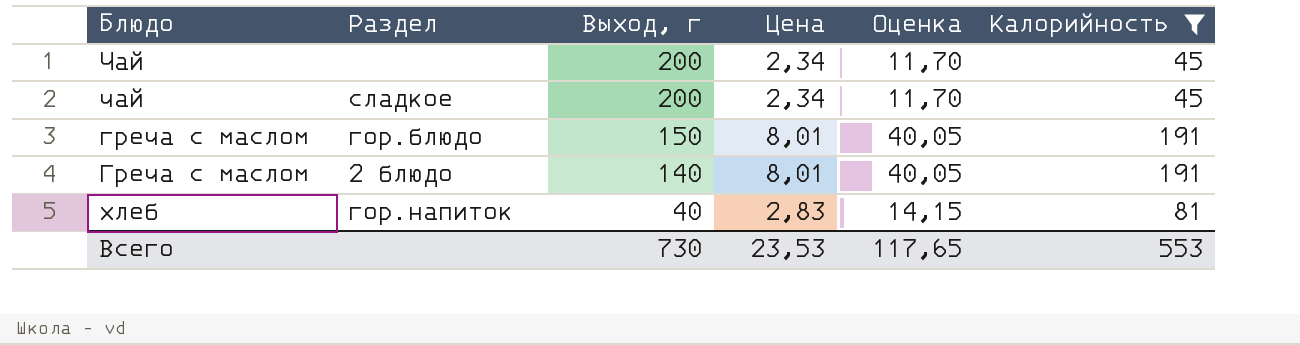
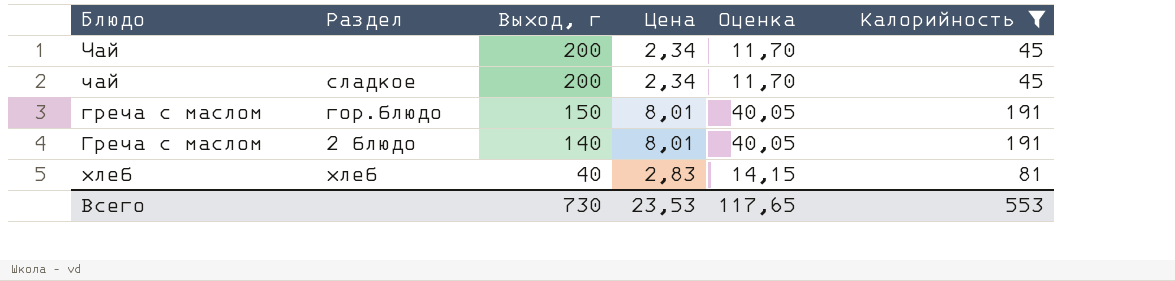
хлеб | Раздел: гор.напиток -> хлеб

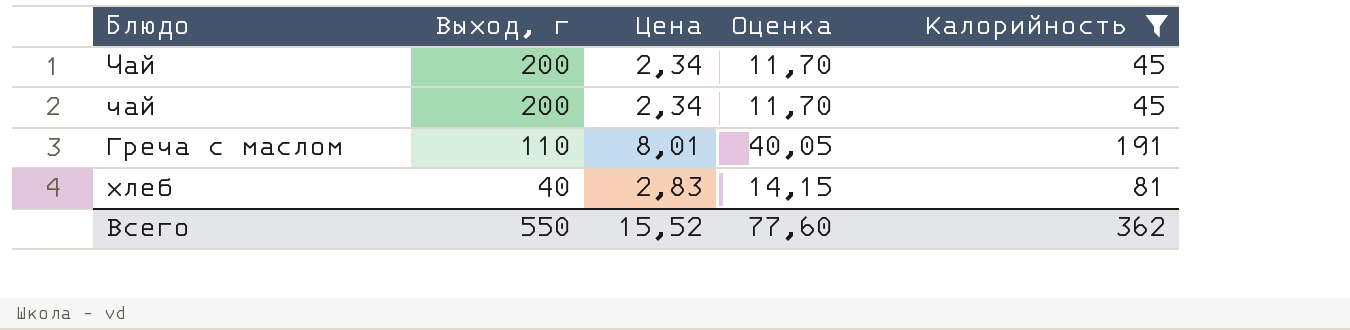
column Раздел | position: 2 -> none
row греча с маслом: гор.блюдо | 150 | 8,01 | 40,05 | 191 -> none
Греча с маслом | Выход, г: 140 -> 110
Всего | Выход, г: 730 -> 550
Всего | Цена: 23,53 -> 15,52
Всего | Оценка: 117,65 -> 77,60
Всего | Калорийность: 553 -> 362

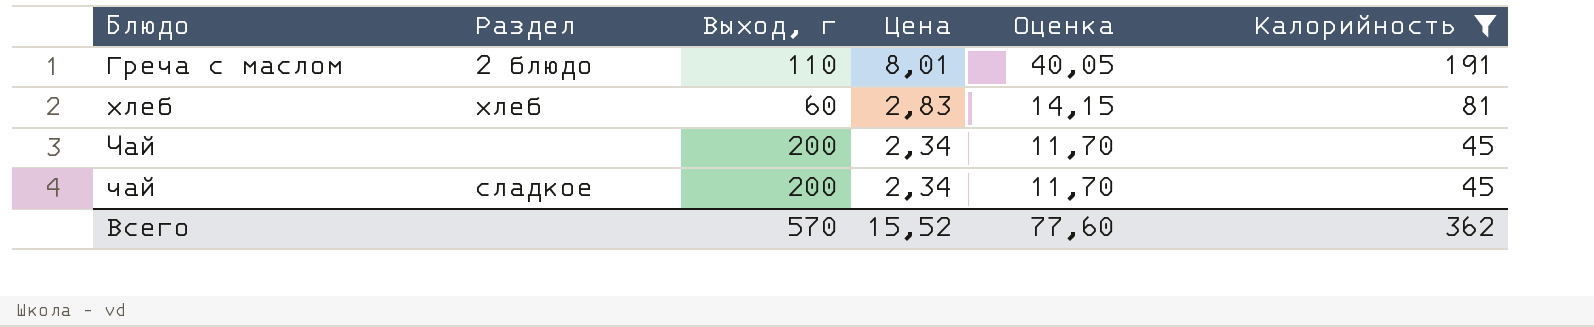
row order: Выход, г descending -> Блюдо ascending
column Раздел | position: none -> 2
хлеб | Выход, г: 40 -> 60
Всего | Выход, г: 550 -> 570

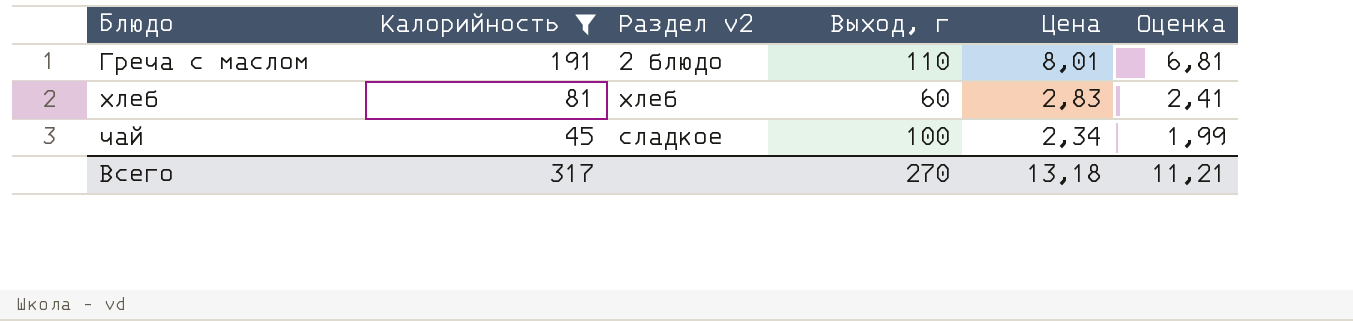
column Калорийность | position: 6 -> 2
column name: Раздел -> Раздел v2
column Оценка | formula: [Цена] * 5 -> [Цена] * 0,85
row Чай: none | 200 | 2,34 | 11,70 | 45 -> none
чай | Выход, г: 200 -> 100
Всего | Калорийность: 362 -> 317
Всего | Выход, г: 570 -> 270
Всего | Цена: 15,52 -> 13,18
Всего | Оценка: 77,60 -> 11,21

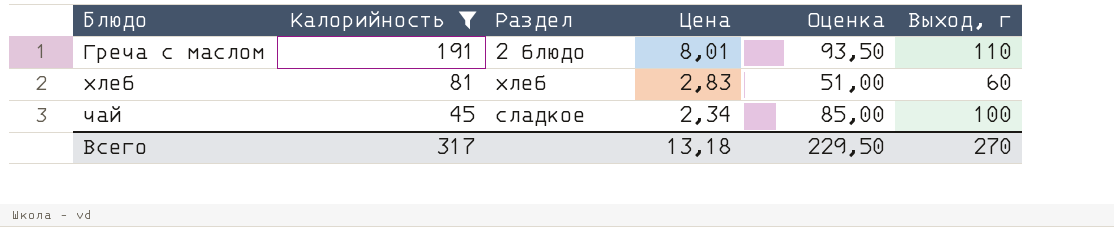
column name: Раздел v2 -> Раздел
column Оценка | formula: [Цена] * 0,85 -> [Выход, г] * 0,85
column Выход, г | position: 4 -> 6
Всего | Оценка: 11,21 -> 229,50

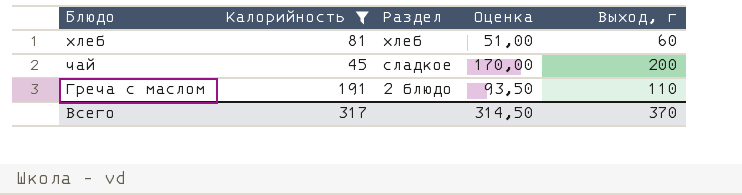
row order: Блюдо ascending -> Раздел descending
column Цена | position: 4 -> none
чай | Оценка: 85,00 -> 170,00
чай | Выход, г: 100 -> 200
Всего | Оценка: 229,50 -> 314,50
Всего | Выход, г: 270 -> 370

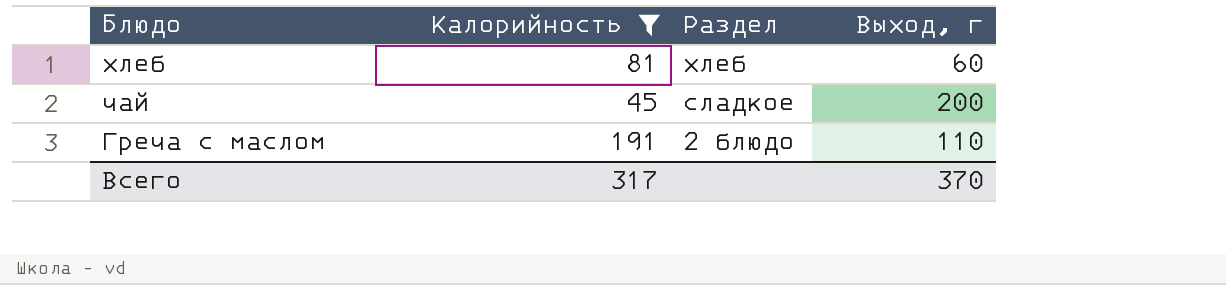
column Оценка | formula: [Выход, г] * 0,85 -> none

